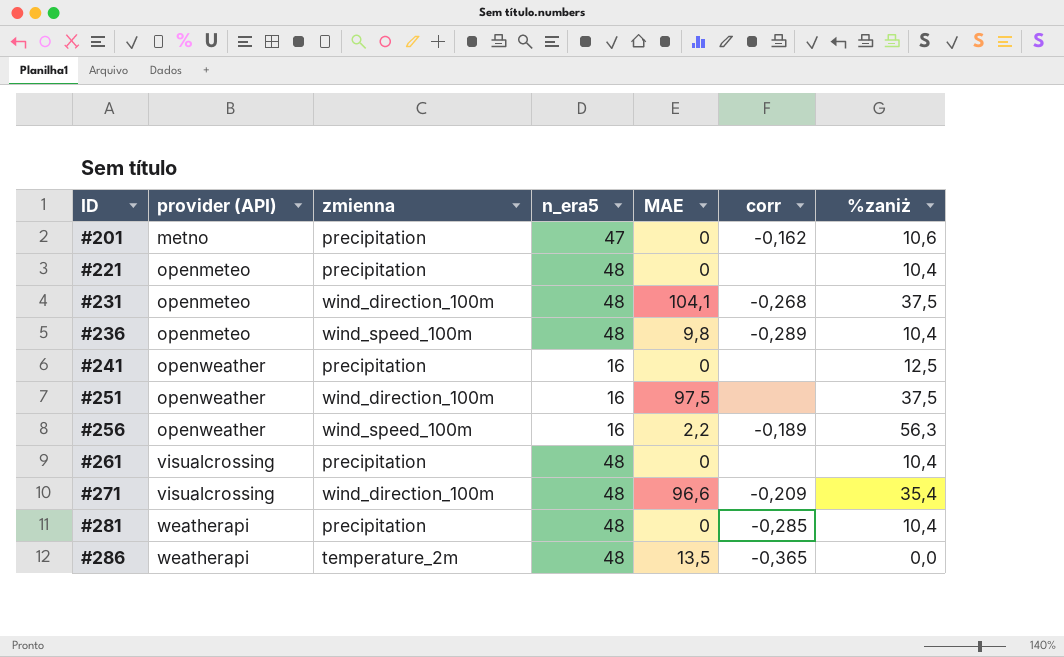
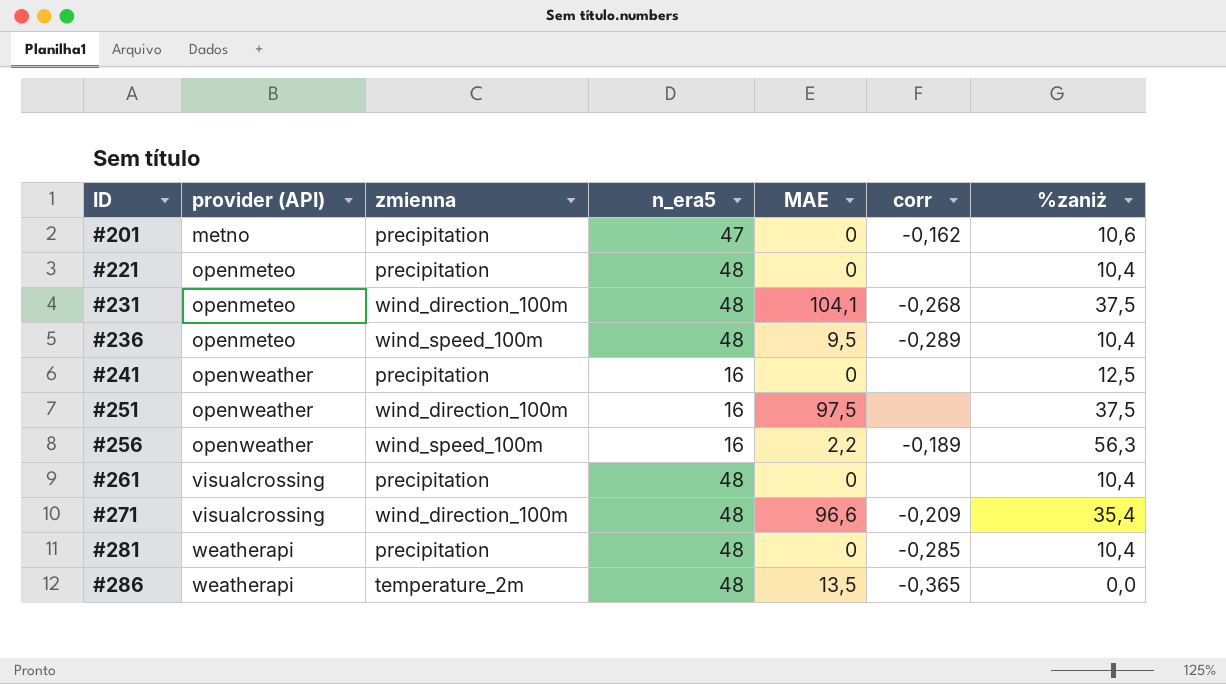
#236 | MAE: 9,8 -> 9,5

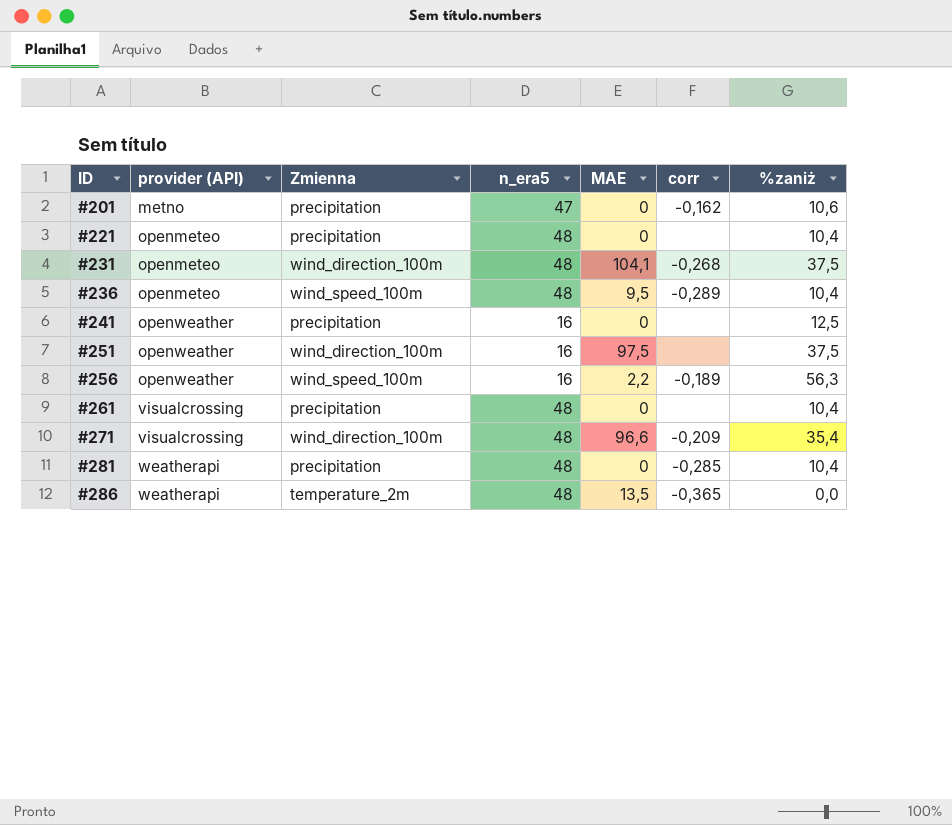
column name: zmienna -> Zmienna

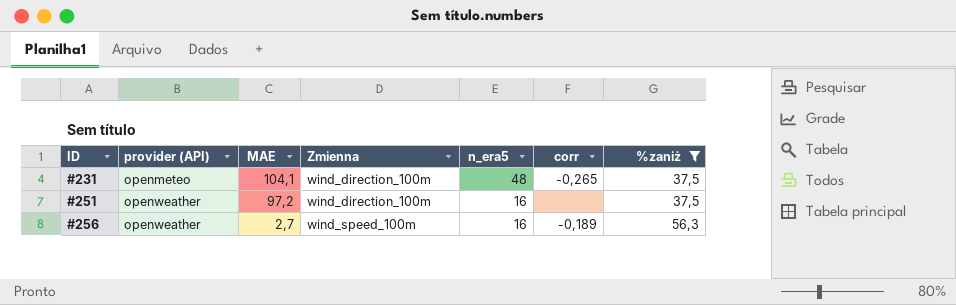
filter: none -> %zaniż >= 37,5
column MAE | position: 5 -> 3
#231 | corr: -0,268 -> -0,265
#251 | MAE: 97,5 -> 97,2
#256 | MAE: 2,2 -> 2,7

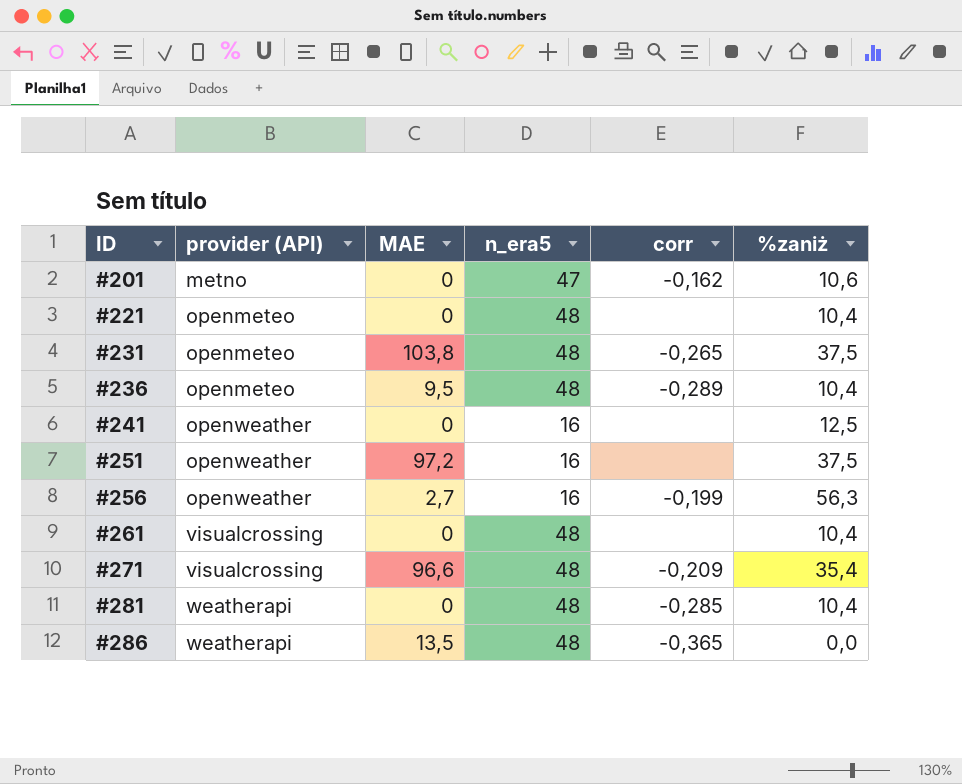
filter: %zaniż >= 37,5 -> none
column Zmienna | position: 4 -> none
#231 | MAE: 104,1 -> 103,8
#256 | corr: -0,189 -> -0,199

